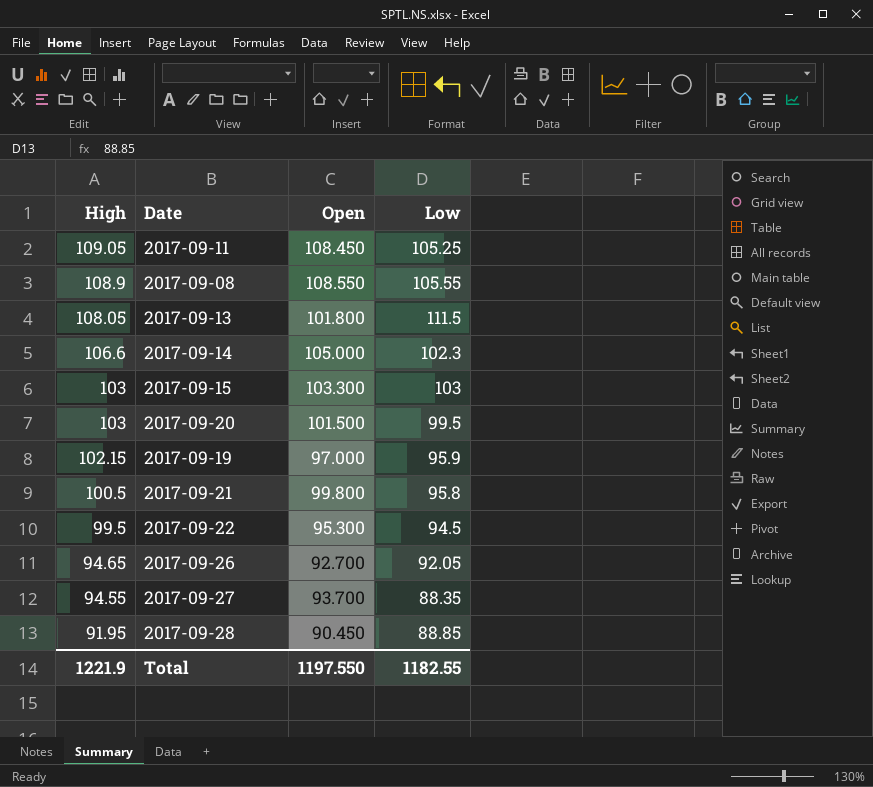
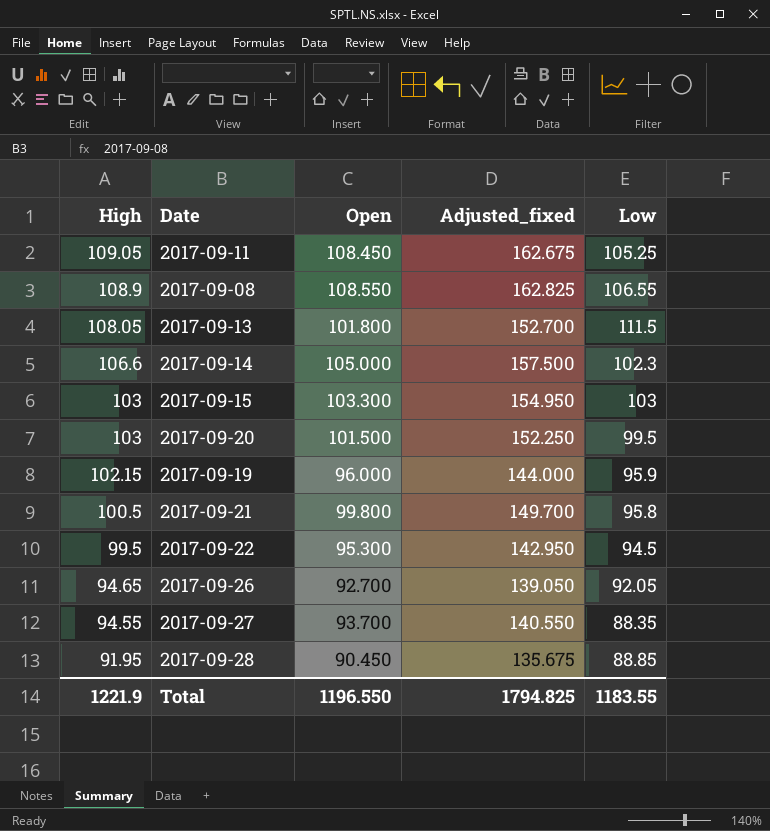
column Adjusted_fixed | formula: none -> [Open] * 1.5
2017-09-08 | Low: 105.55 -> 106.55
2017-09-19 | Open: 97.000 -> 96.000
Total | Open: 1197.550 -> 1196.550
Total | Low: 1182.55 -> 1183.55

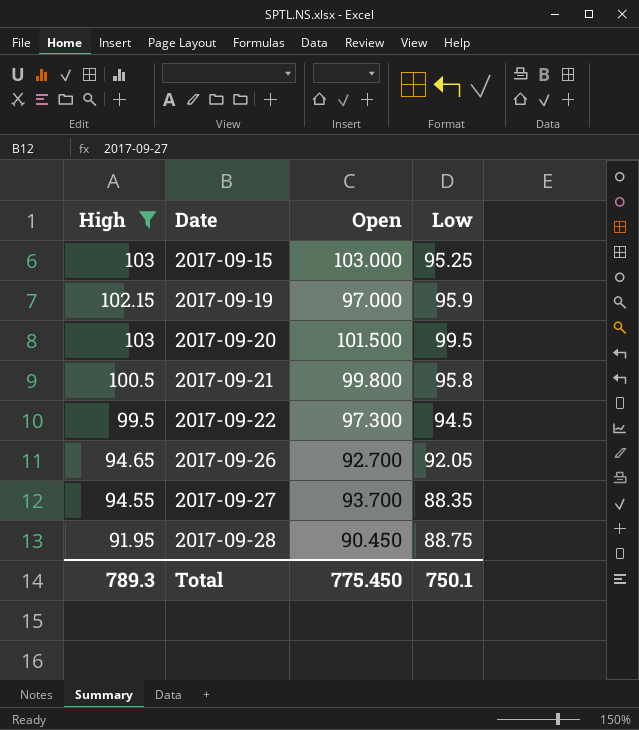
filter: none -> High <= 103
row order: High descending -> Date ascending
column Adjusted_fixed | formula: [Open] * 1.5 -> none
2017-09-15 | Open: 103.300 -> 103.000
2017-09-15 | Low: 103 -> 95.25
2017-09-19 | Open: 96.000 -> 97.000
2017-09-22 | Open: 95.300 -> 97.300
2017-09-28 | Low: 88.85 -> 88.75
Total | High: 1221.9 -> 789.3
Total | Open: 1196.550 -> 775.450
Total | Low: 1183.55 -> 750.1

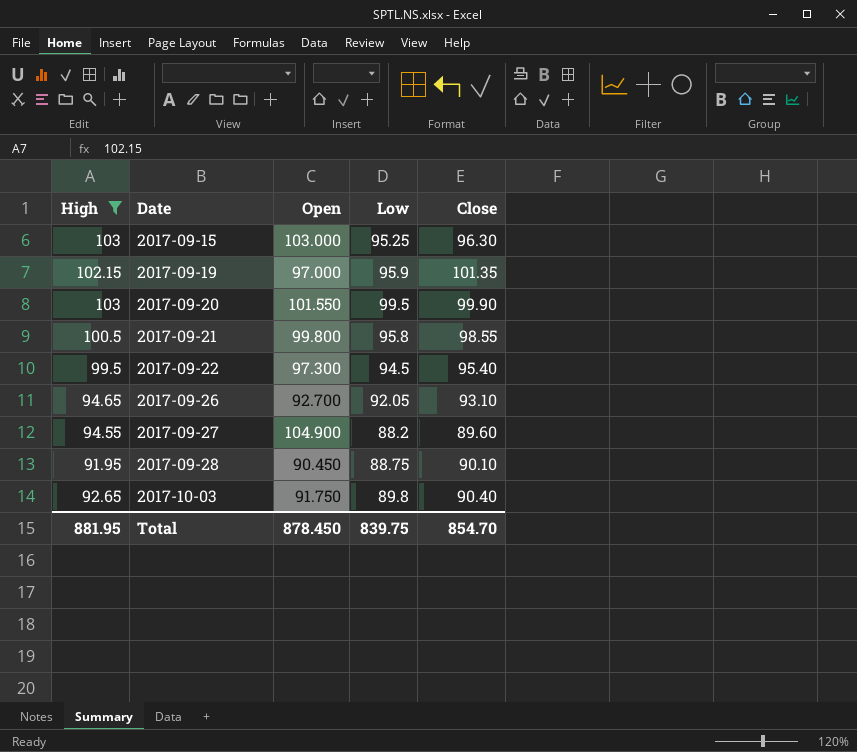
column Close | position: none -> 5
2017-09-20 | Open: 101.500 -> 101.550
2017-09-27 | Open: 93.700 -> 104.900
2017-09-27 | Low: 88.35 -> 88.2
row 2017-10-03: none -> 92.65 | 91.750 | 89.8 | 90.40
Total | High: 789.3 -> 881.95
Total | Open: 775.450 -> 878.450
Total | Low: 750.1 -> 839.75

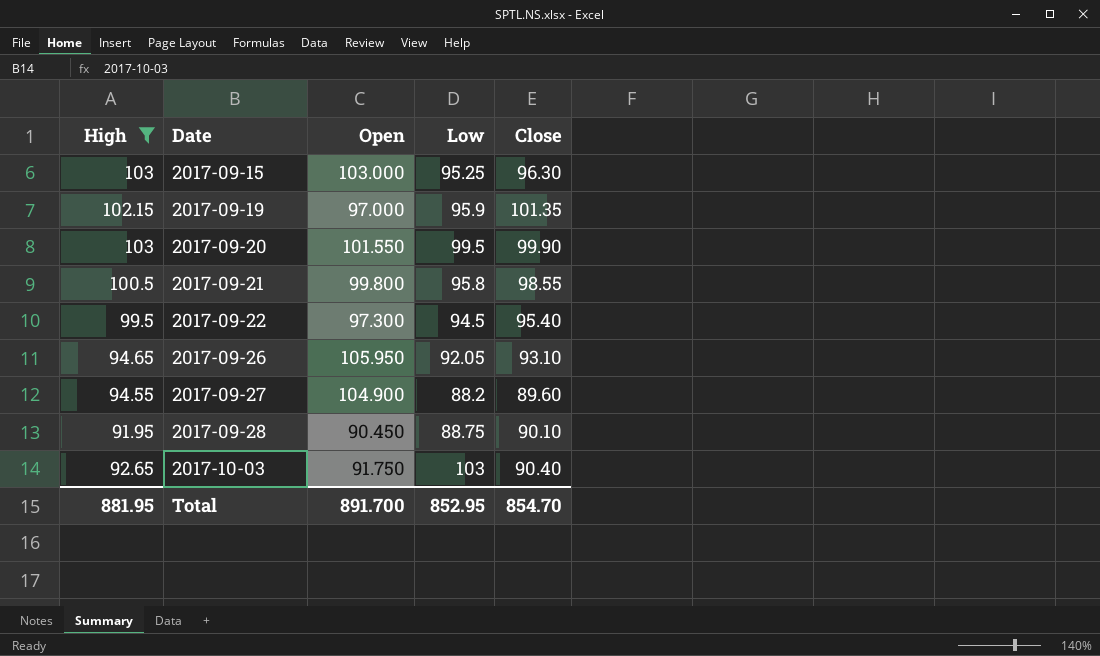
2017-09-26 | Open: 92.700 -> 105.950
2017-10-03 | Low: 89.8 -> 103
Total | Open: 878.450 -> 891.700
Total | Low: 839.75 -> 852.95

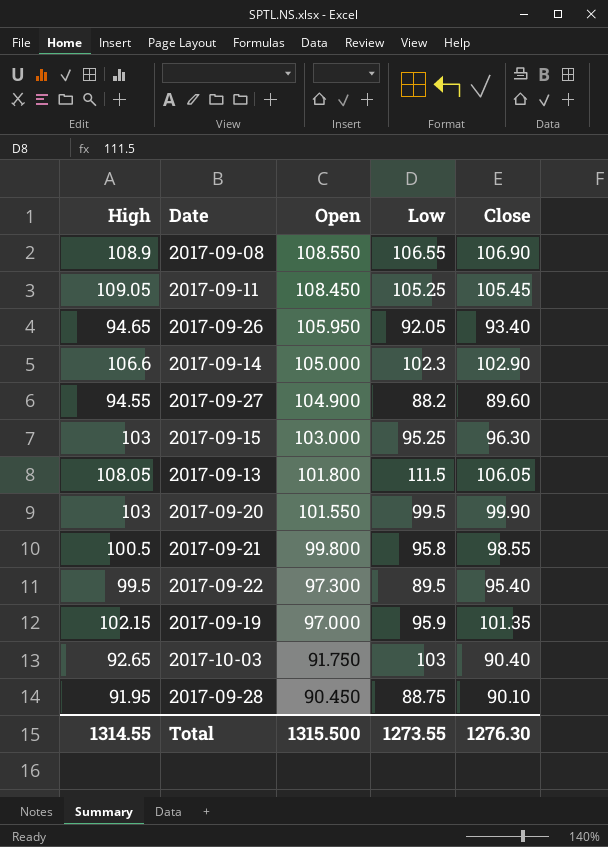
filter: High <= 103 -> none
row order: Date ascending -> Open descending
2017-09-26 | Close: 93.10 -> 93.40
2017-09-22 | Low: 94.5 -> 89.5
Total | High: 881.95 -> 1314.55
Total | Open: 891.700 -> 1315.500
Total | Low: 852.95 -> 1273.55
Total | Close: 854.70 -> 1276.30

